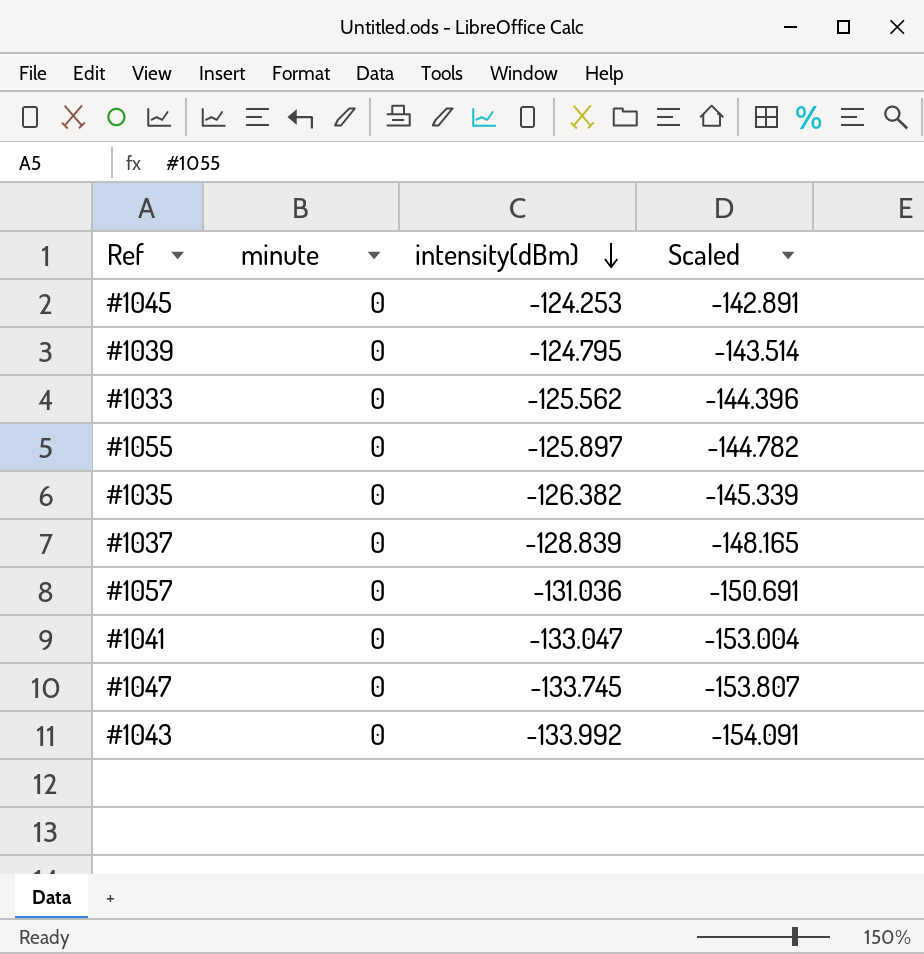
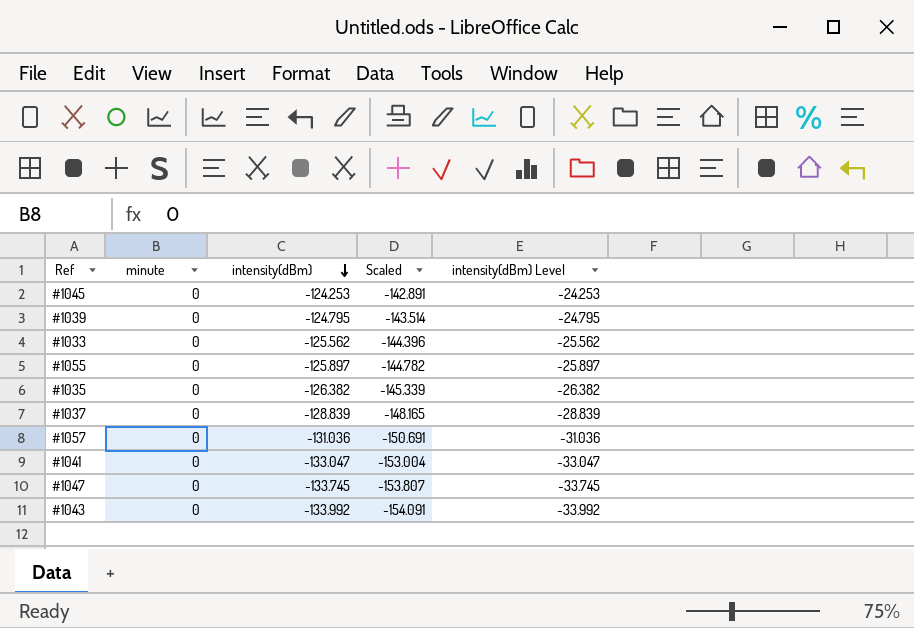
column intensity(dBm) Level | formula: none -> [intensity(dBm)] + 100

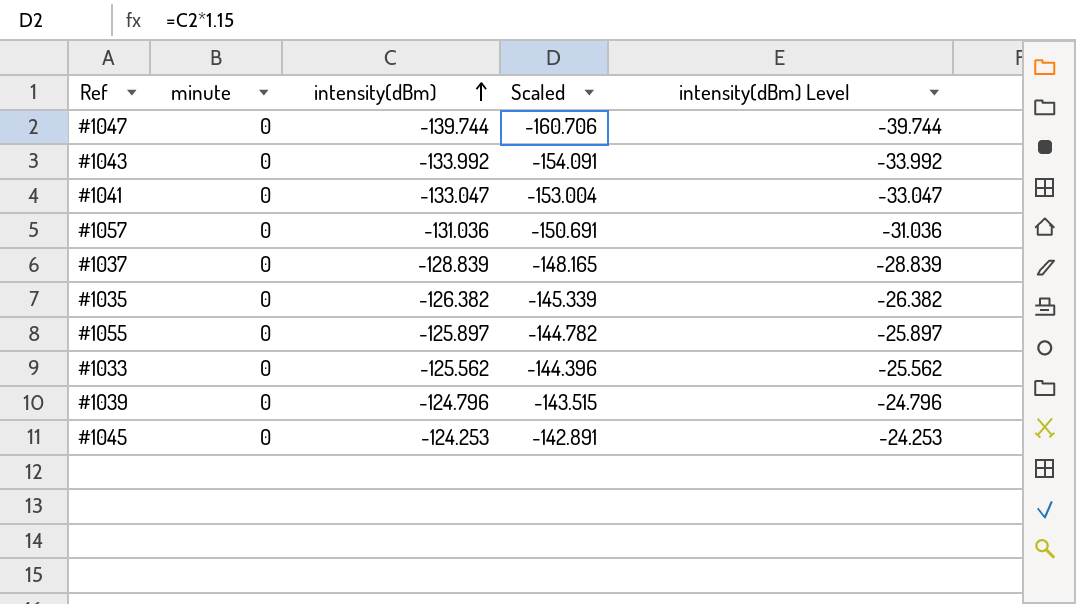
row order: intensity(dBm) descending -> intensity(dBm) ascending
#1047 | intensity(dBm): -133.745 -> -139.744
#1047 | Scaled: -153.807 -> -160.706
#1047 | intensity(dBm) Level: -33.745 -> -39.744
#1039 | intensity(dBm): -124.795 -> -124.796
#1039 | Scaled: -143.514 -> -143.515
#1039 | intensity(dBm) Level: -24.795 -> -24.796

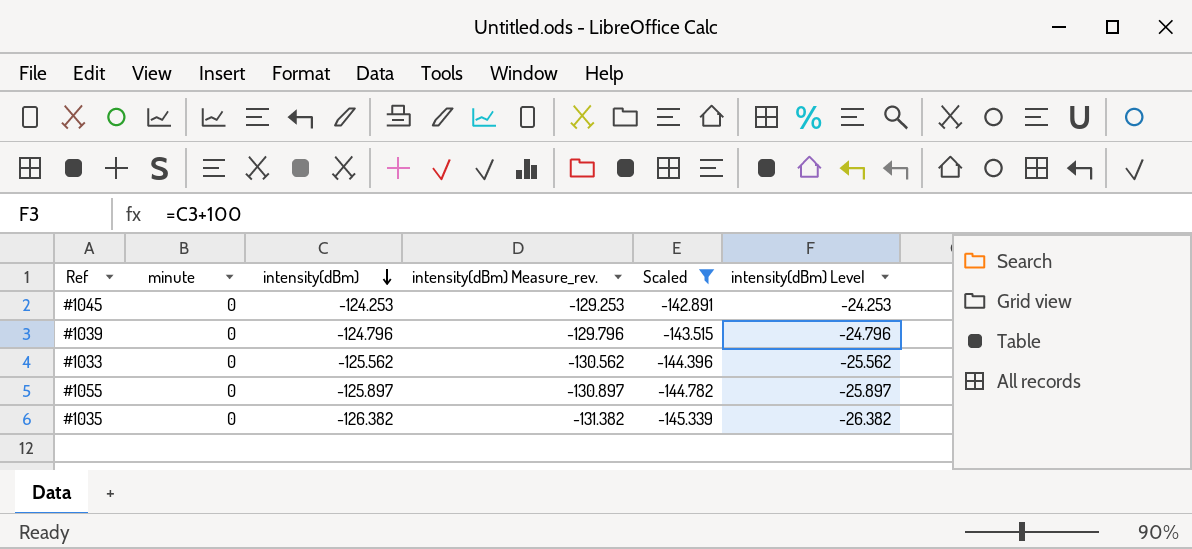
filter: none -> Scaled >= -145.339
row order: intensity(dBm) ascending -> intensity(dBm) descending
column intensity(dBm) Measure_rev. | formula: none -> [intensity(dBm)] - 5

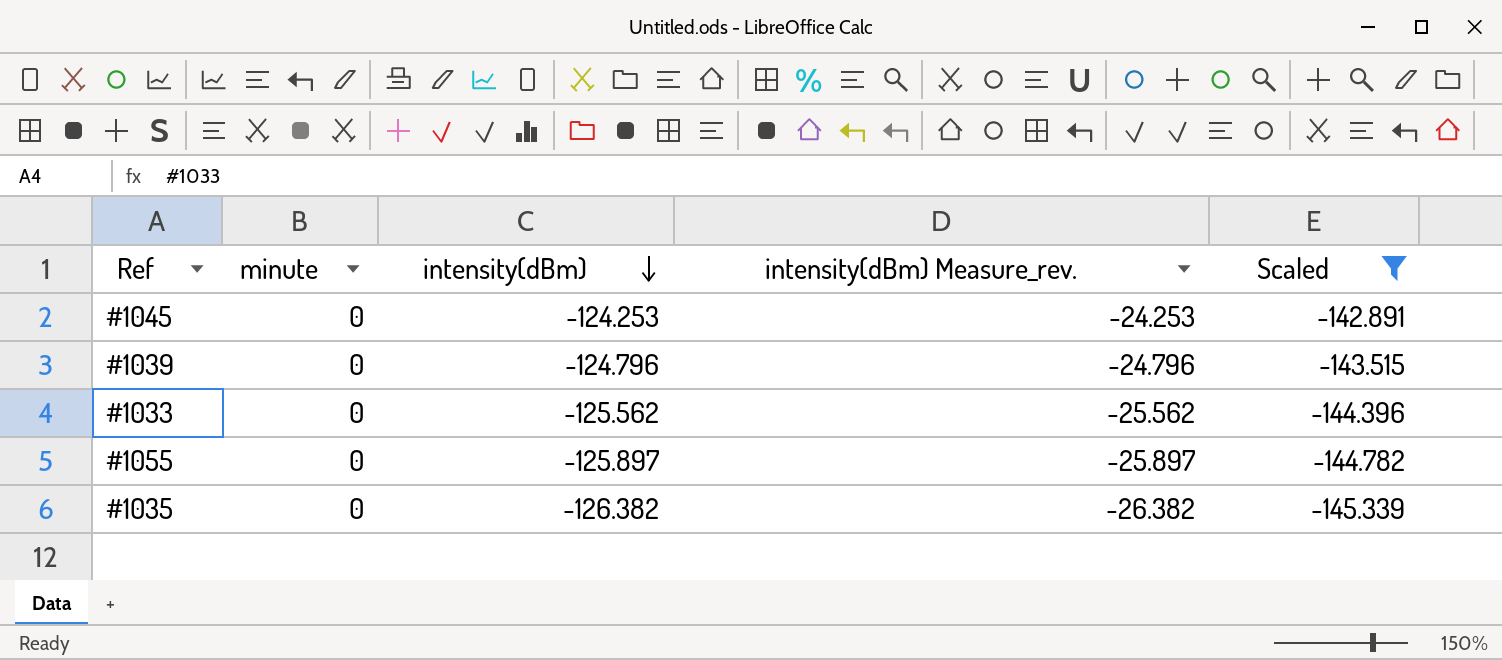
column intensity(dBm) Level | formula: [intensity(dBm)] + 100 -> none
column intensity(dBm) Measure_rev. | formula: [intensity(dBm)] - 5 -> [intensity(dBm)] + 100

